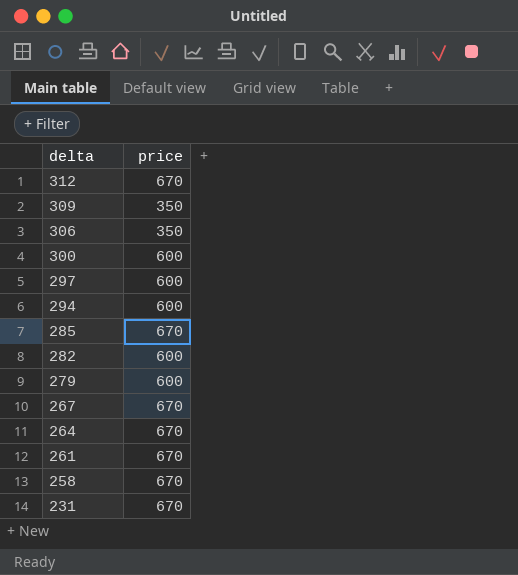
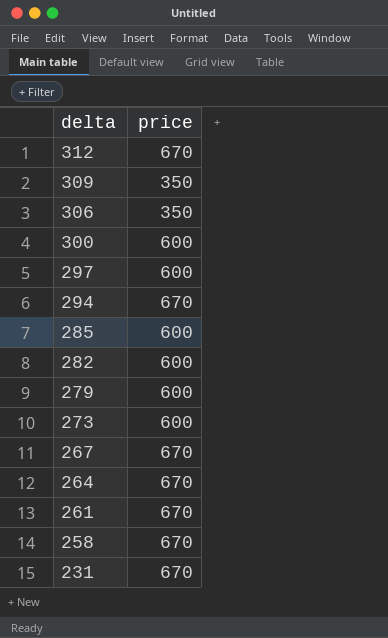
294 | price: 600 -> 670
285 | price: 670 -> 600
row 273: none -> 600

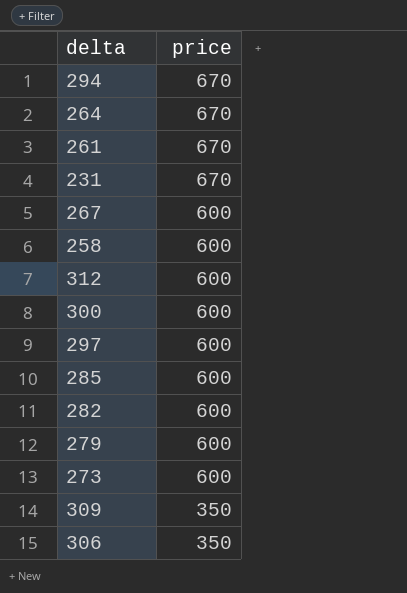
row order: delta descending -> price descending
267 | price: 670 -> 600
258 | price: 670 -> 600
312 | price: 670 -> 600

